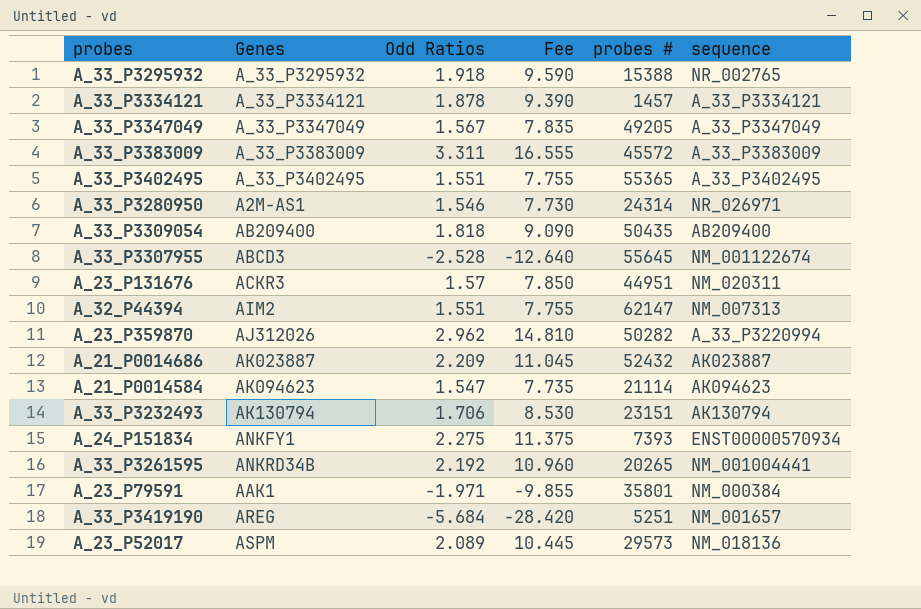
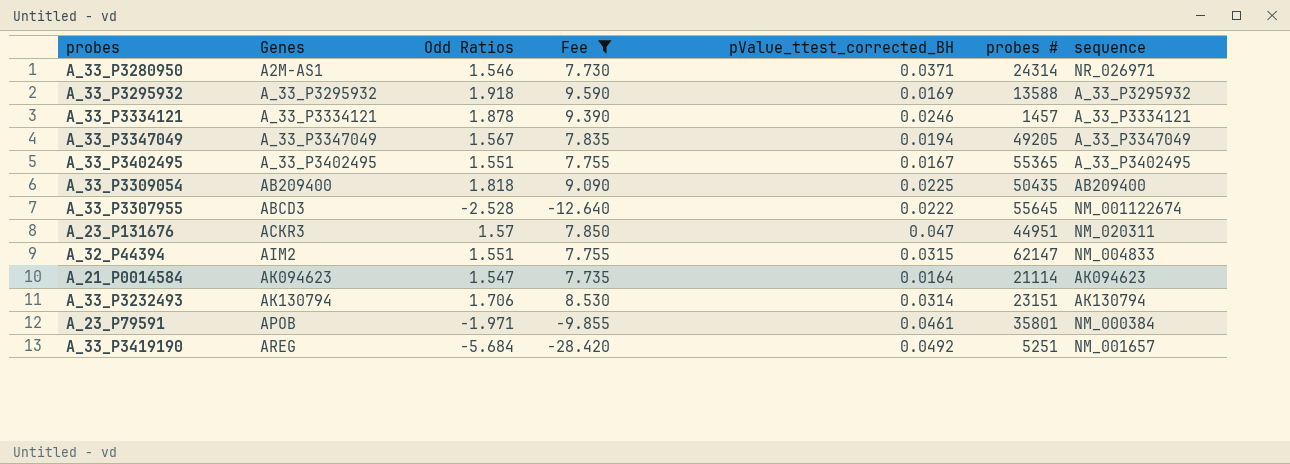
filter: none -> Fee <= 9.590
row order: none -> Genes ascending
column pValue_ttest_corrected_BH | position: none -> 5
A_33_P3295932 | probes #: 15388 -> 13588
A_33_P3295932 | sequence: NR_002765 -> A_33_P3295932
A_32_P44394 | sequence: NM_007313 -> NM_004833
A_23_P79591 | Genes: AAK1 -> APOB

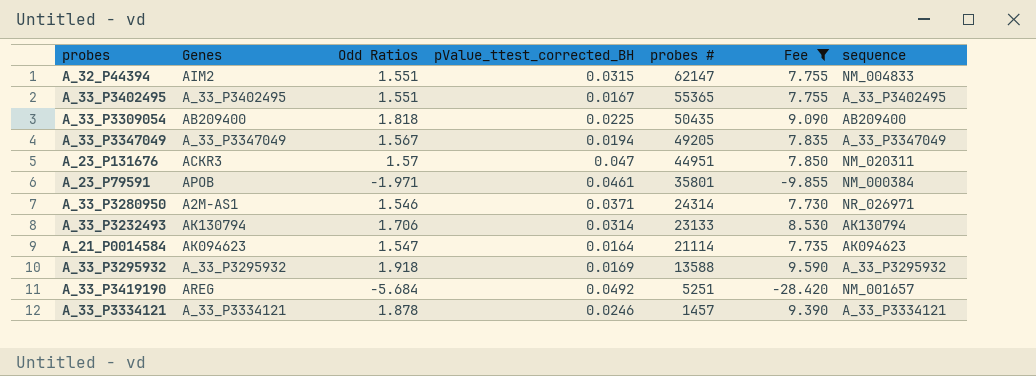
row order: Genes ascending -> probes # descending
column Fee | position: 4 -> 6
row A_33_P3307955: ABCD3 | -2.528 | -12.640 | 0.0222 | 55645 | NM_001122674 -> none
A_33_P3232493 | probes #: 23151 -> 23133

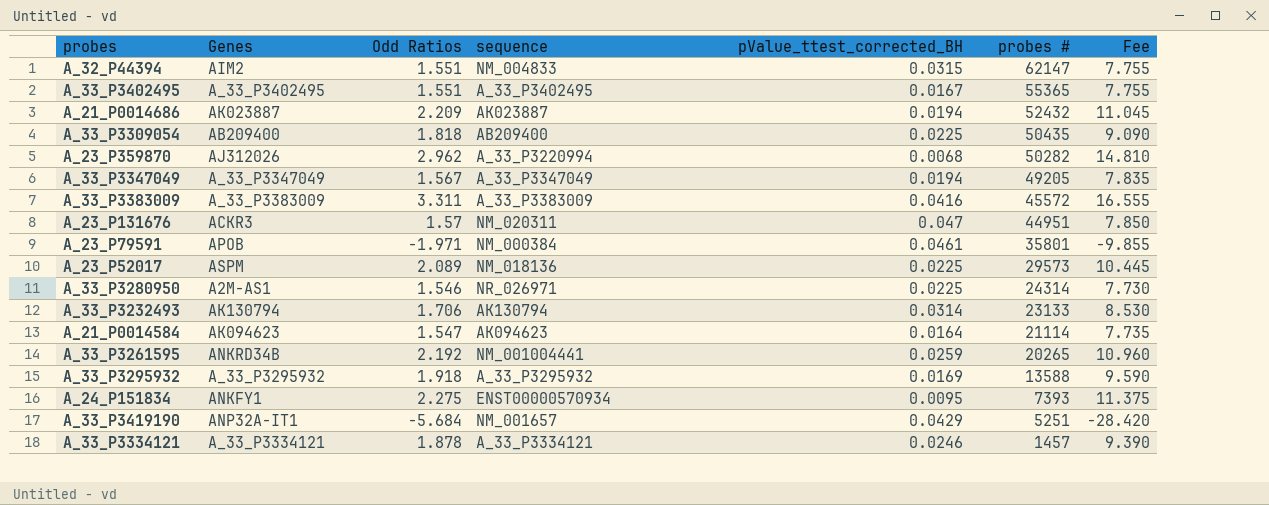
filter: Fee <= 9.590 -> none
column sequence | position: 7 -> 4
A_33_P3280950 | pValue_ttest_corrected_BH: 0.0371 -> 0.0225
A_33_P3419190 | Genes: AREG -> ANP32A-IT1
A_33_P3419190 | pValue_ttest_corrected_BH: 0.0492 -> 0.0429

